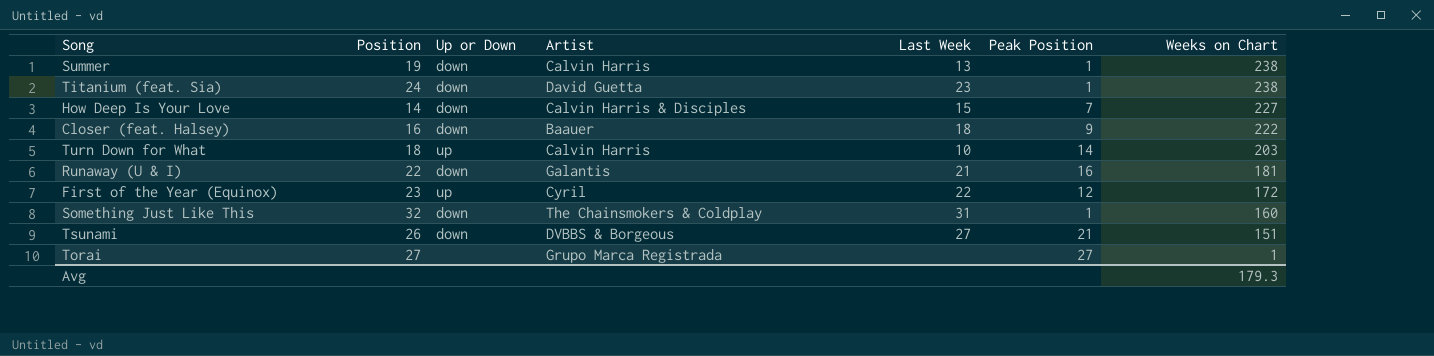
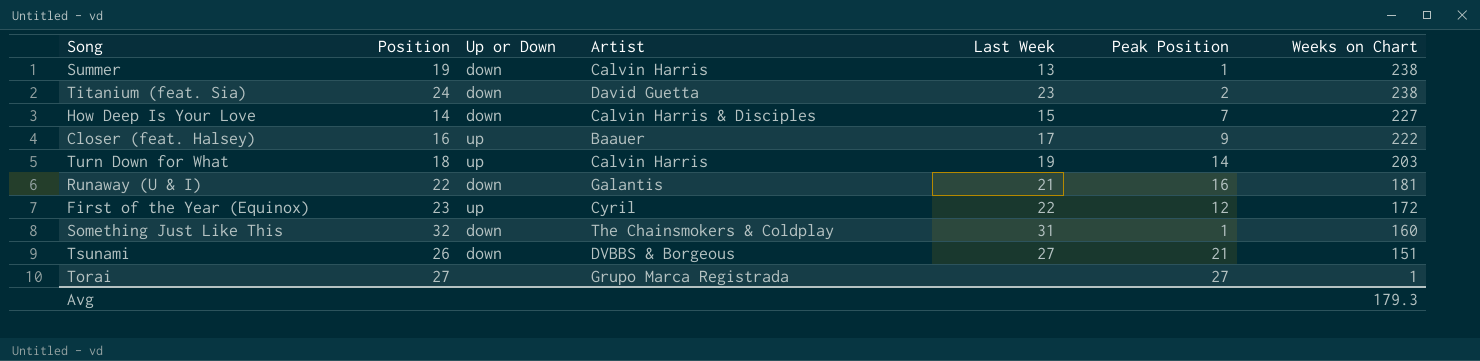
Titanium (feat. Sia) | Peak Position: 1 -> 2
Closer (feat. Halsey) | Up or Down: down -> up
Closer (feat. Halsey) | Last Week: 18 -> 17
Turn Down for What | Last Week: 10 -> 19

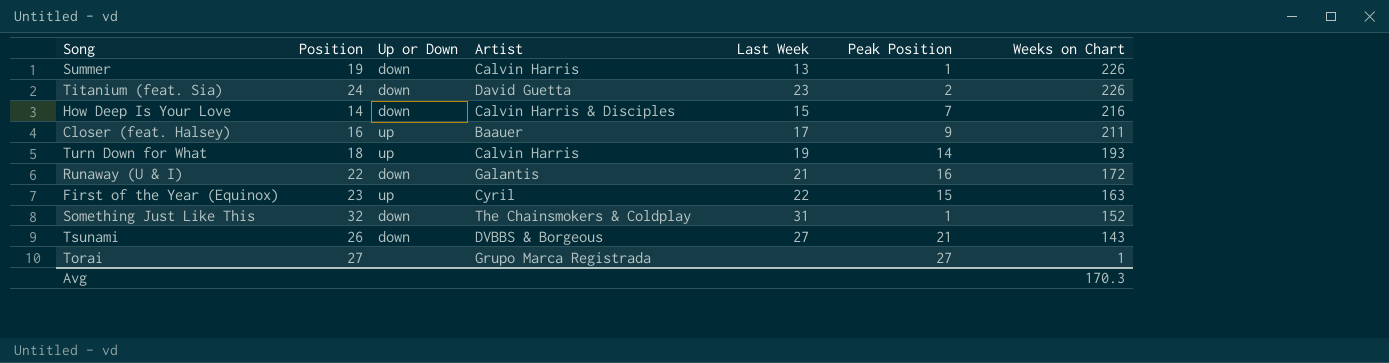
Summer | Weeks on Chart: 238 -> 226
Titanium (feat. Sia) | Weeks on Chart: 238 -> 226
How Deep Is Your Love | Weeks on Chart: 227 -> 216
Closer (feat. Halsey) | Weeks on Chart: 222 -> 211
Turn Down for What | Weeks on Chart: 203 -> 193
Runaway (U & I) | Weeks on Chart: 181 -> 172
First of the Year (Equinox) | Peak Position: 12 -> 15
First of the Year (Equinox) | Weeks on Chart: 172 -> 163
Something Just Like This | Weeks on Chart: 160 -> 152
Tsunami | Weeks on Chart: 151 -> 143
Avg | Weeks on Chart: 179.3 -> 170.3

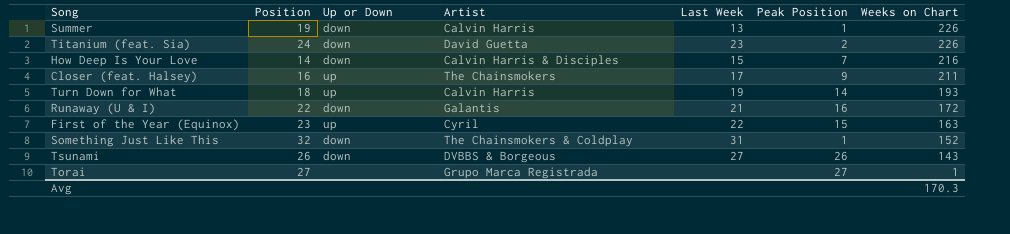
Closer (feat. Halsey) | Artist: Baauer -> The Chainsmokers
Tsunami | Peak Position: 21 -> 26

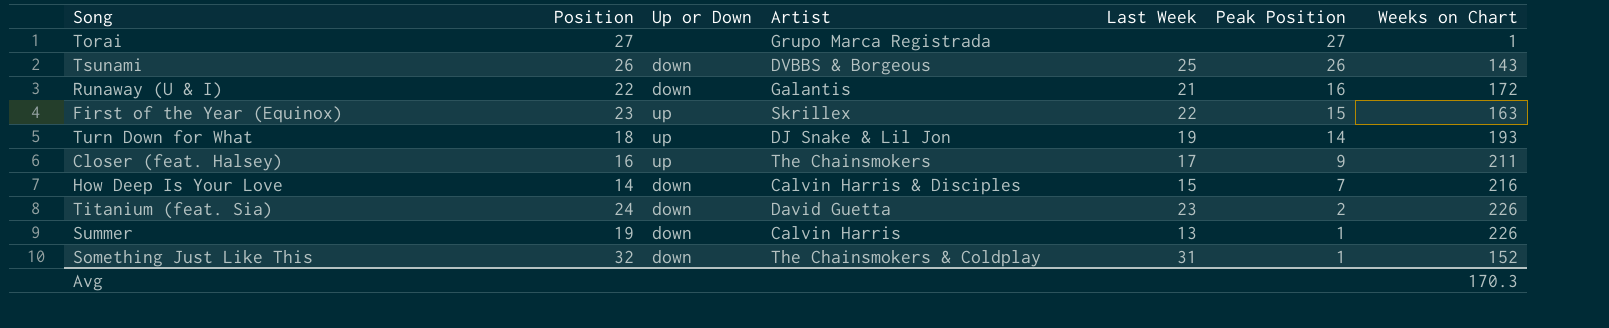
row order: Weeks on Chart descending -> Peak Position descending
Tsunami | Last Week: 27 -> 25
First of the Year (Equinox) | Artist: Cyril -> Skrillex
Turn Down for What | Artist: Calvin Harris -> DJ Snake & Lil Jon

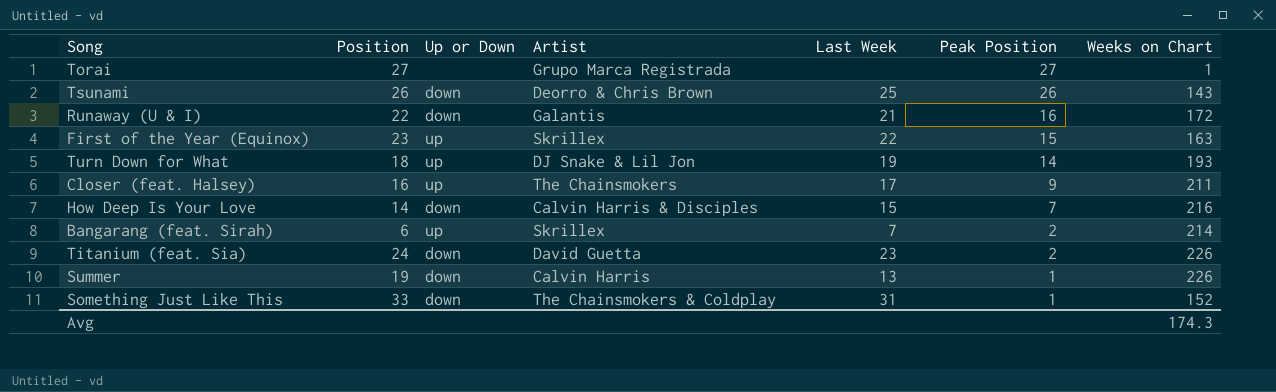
Tsunami | Artist: DVBBS & Borgeous -> Deorro & Chris Brown
row Bangarang (feat. Sirah): none -> 6 | up | Skrillex | 7 | 2 | 214
Something Just Like This | Position: 32 -> 33
Avg | Weeks on Chart: 170.3 -> 174.3

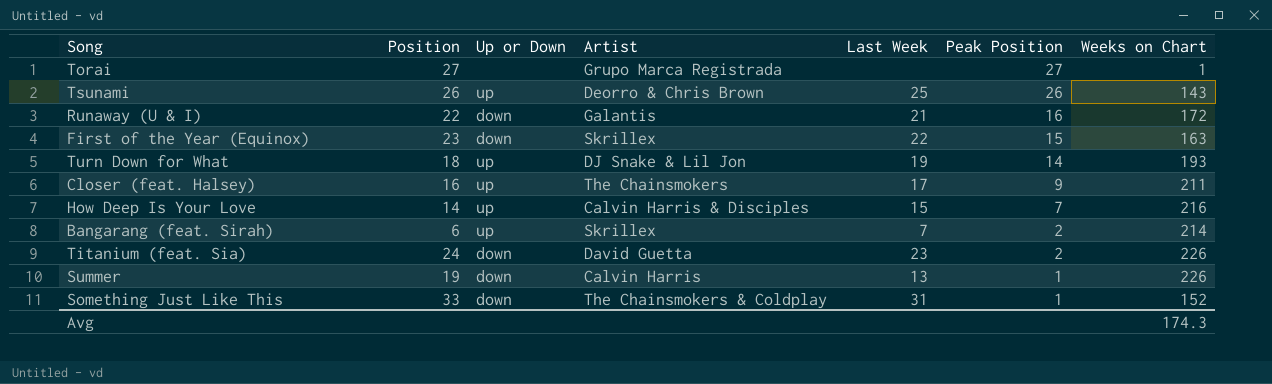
Tsunami | Up or Down: down -> up
First of the Year (Equinox) | Up or Down: up -> down
How Deep Is Your Love | Up or Down: down -> up

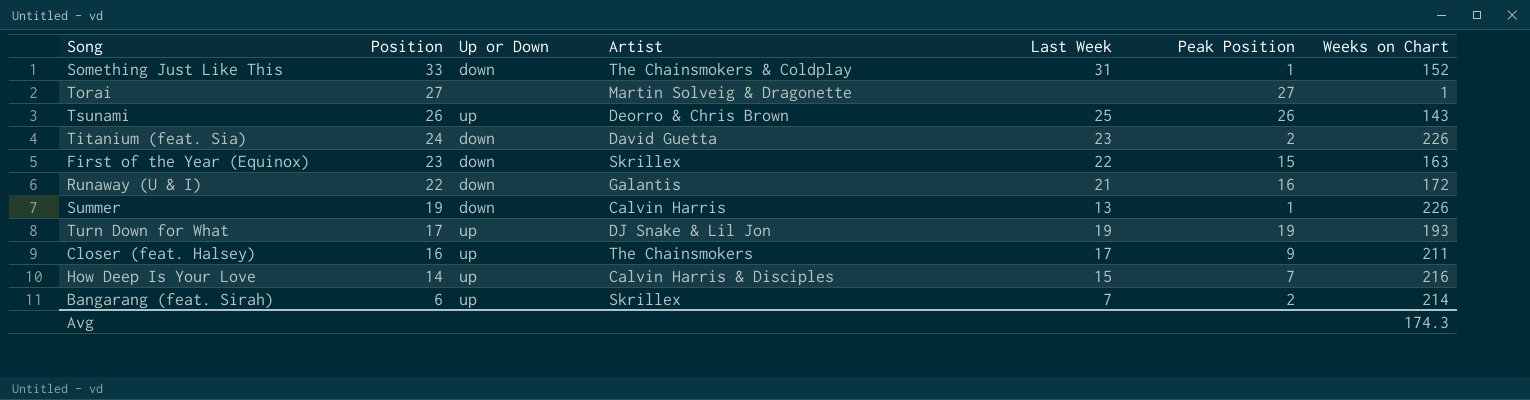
row order: Peak Position descending -> Position descending
Torai | Artist: Grupo Marca Registrada -> Martin Solveig & Dragonette
Turn Down for What | Position: 18 -> 17
Turn Down for What | Peak Position: 14 -> 19

